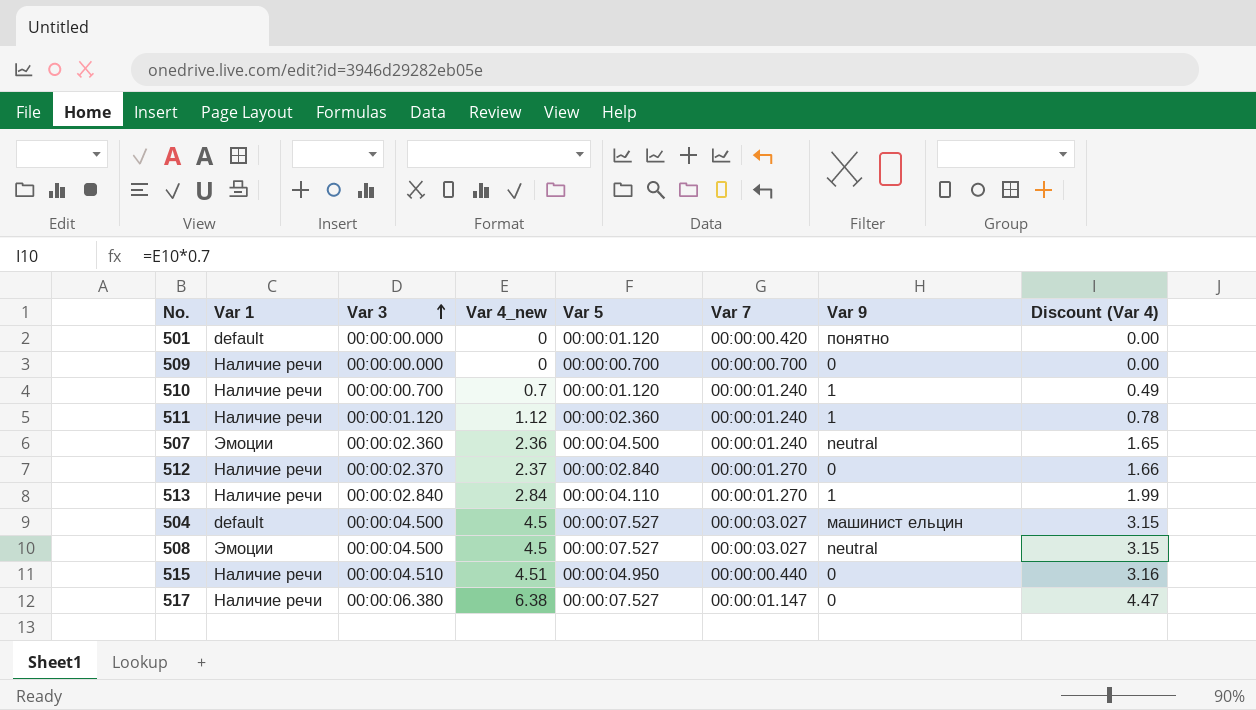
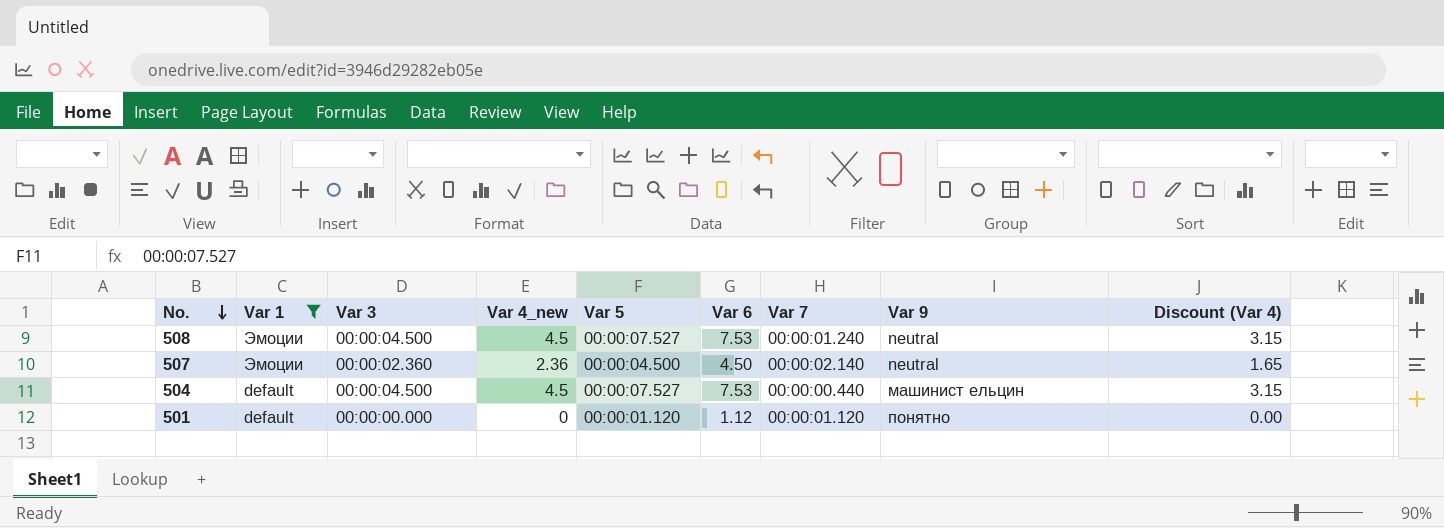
filter: none -> Var 1 != Наличие речи
row order: Var 3 ascending -> No. descending
column Var 6 | position: none -> 6
508 | Var 7: 00:00:03.027 -> 00:00:01.240
507 | Var 7: 00:00:01.240 -> 00:00:02.140
504 | Var 7: 00:00:03.027 -> 00:00:00.440
501 | Var 7: 00:00:00.420 -> 00:00:01.120

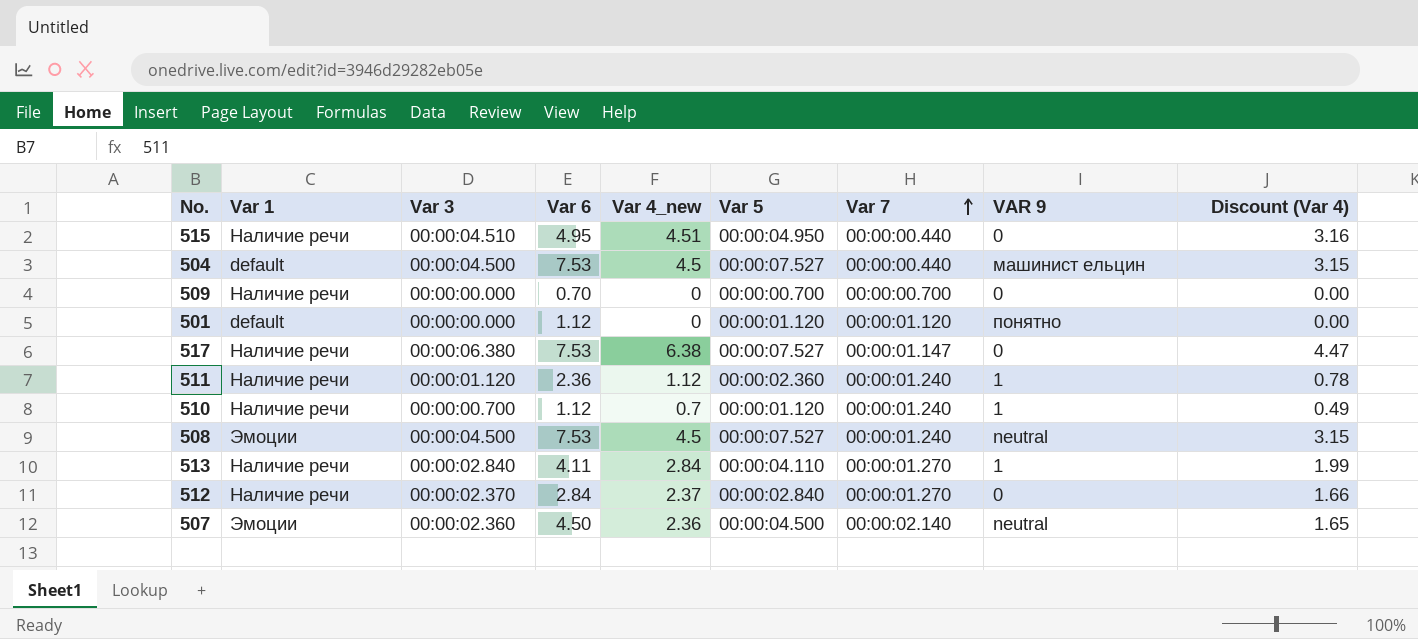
filter: Var 1 != Наличие речи -> none
row order: No. descending -> Var 7 ascending
column Var 6 | position: 6 -> 4
column name: Var 9 -> VAR 9

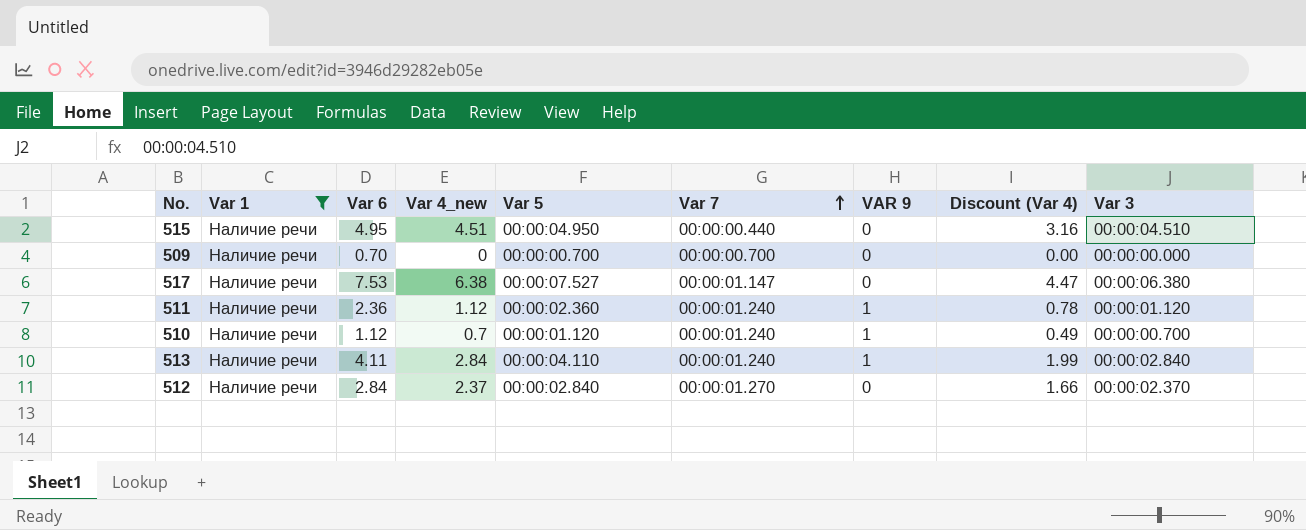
filter: none -> Var 1 = Наличие речи
column Var 3 | position: 3 -> 9
513 | Var 7: 00:00:01.270 -> 00:00:01.240

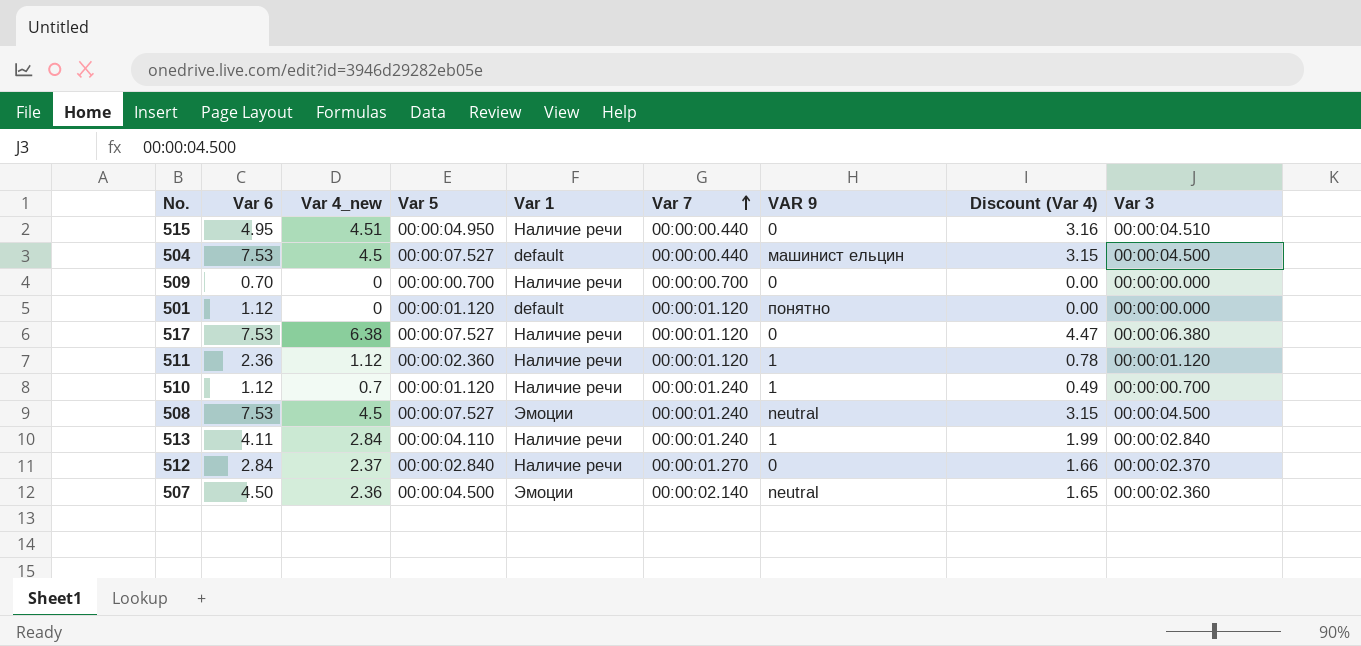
filter: Var 1 = Наличие речи -> none
column Var 1 | position: 2 -> 5
517 | Var 7: 00:00:01.147 -> 00:00:01.120
511 | Var 7: 00:00:01.240 -> 00:00:01.120

